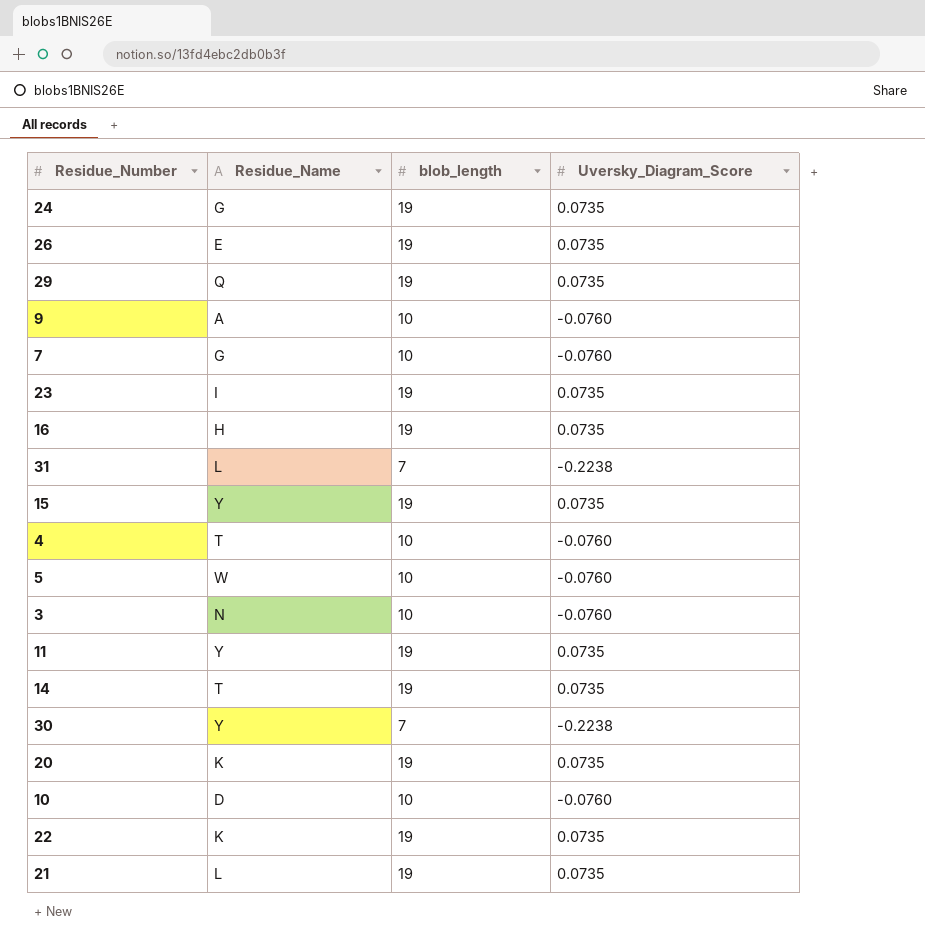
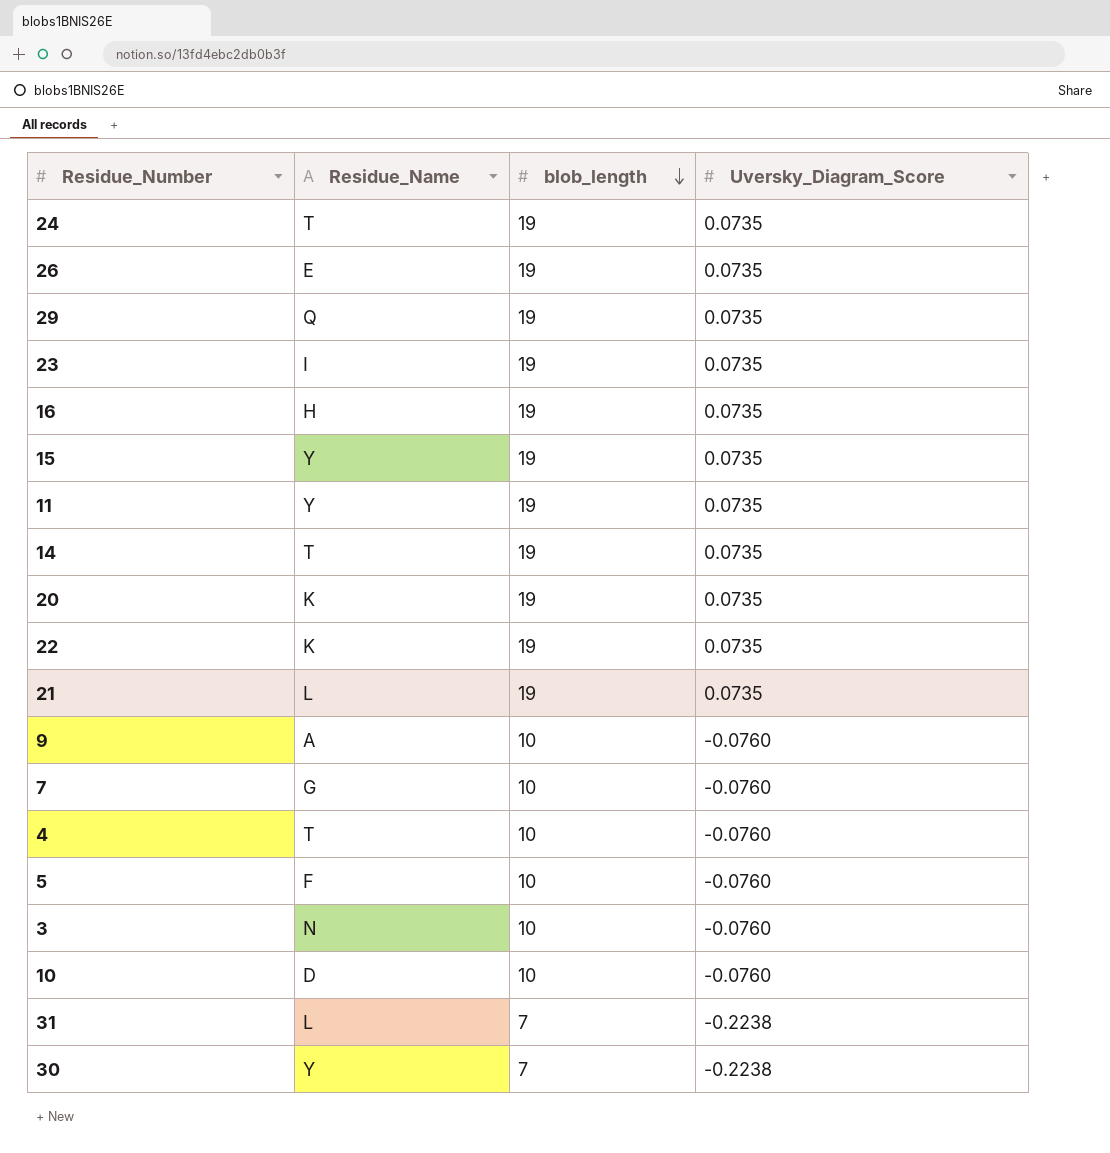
row order: none -> blob_length descending
24 | Residue_Name: G -> T
5 | Residue_Name: W -> F

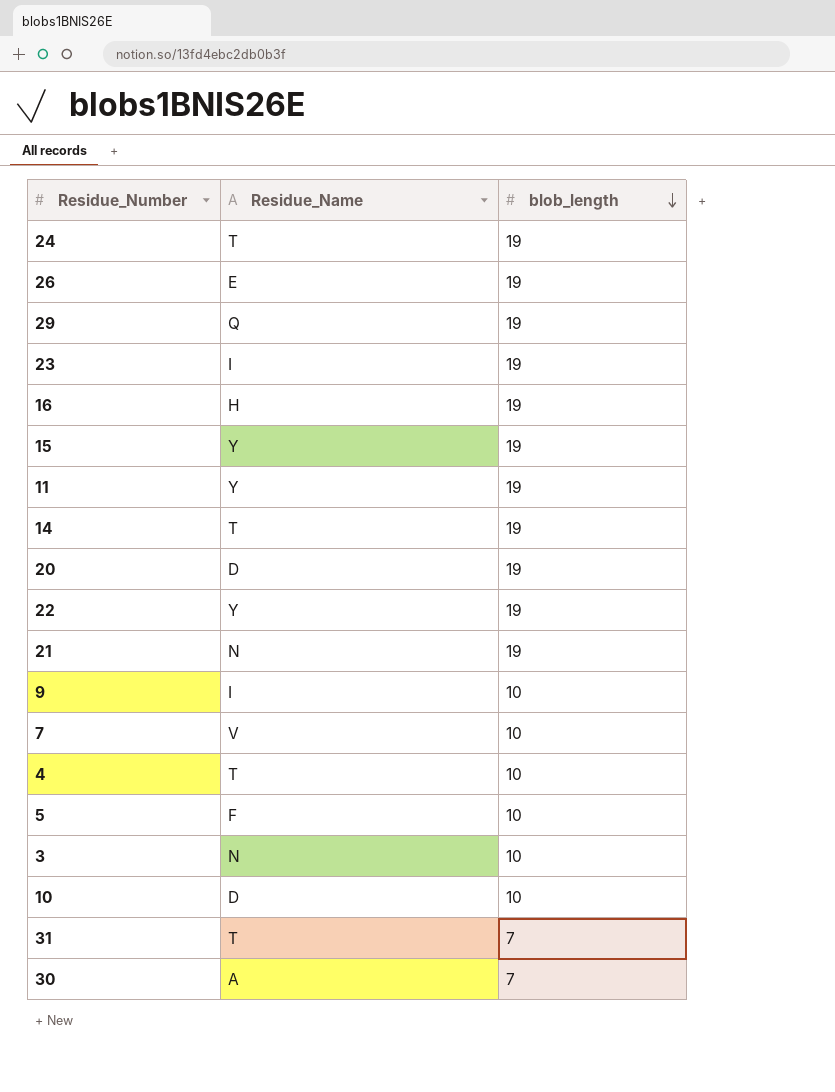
column Uversky_Diagram_Score | position: 4 -> none
20 | Residue_Name: K -> D
22 | Residue_Name: K -> Y
21 | Residue_Name: L -> N
9 | Residue_Name: A -> I
7 | Residue_Name: G -> V
31 | Residue_Name: L -> T
30 | Residue_Name: Y -> A

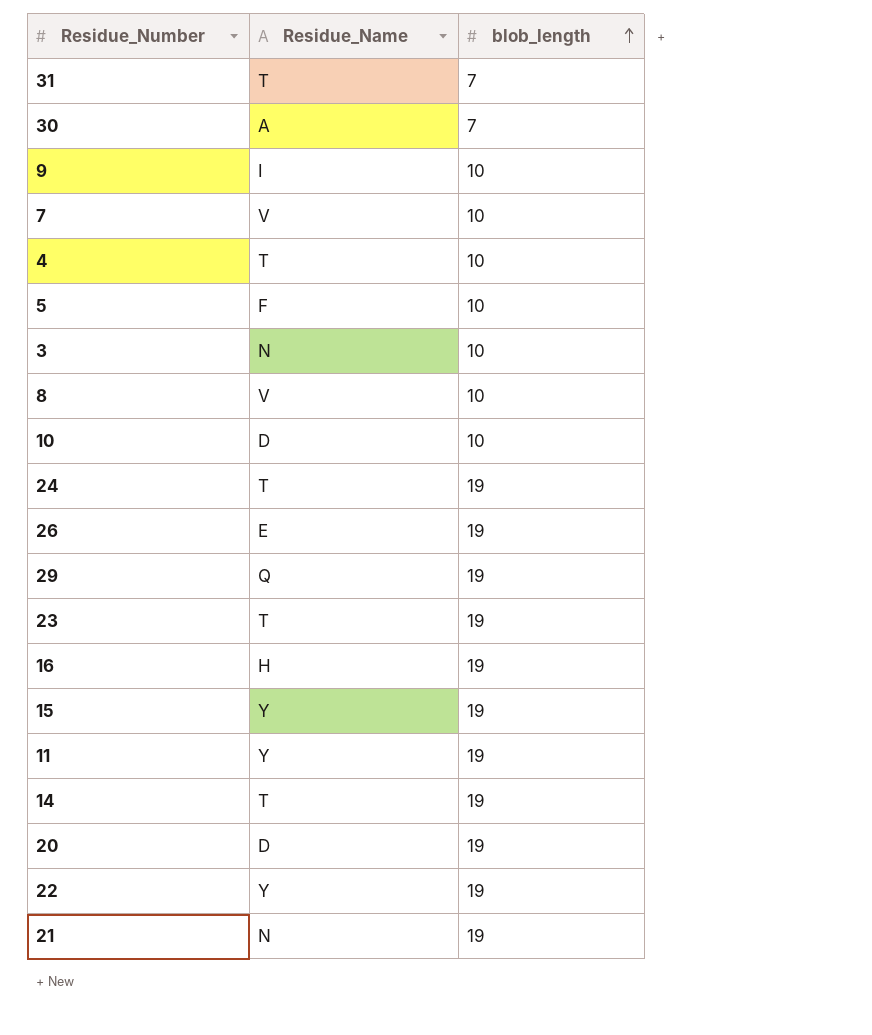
row order: blob_length descending -> blob_length ascending
row 8: none -> V | 10
23 | Residue_Name: I -> T

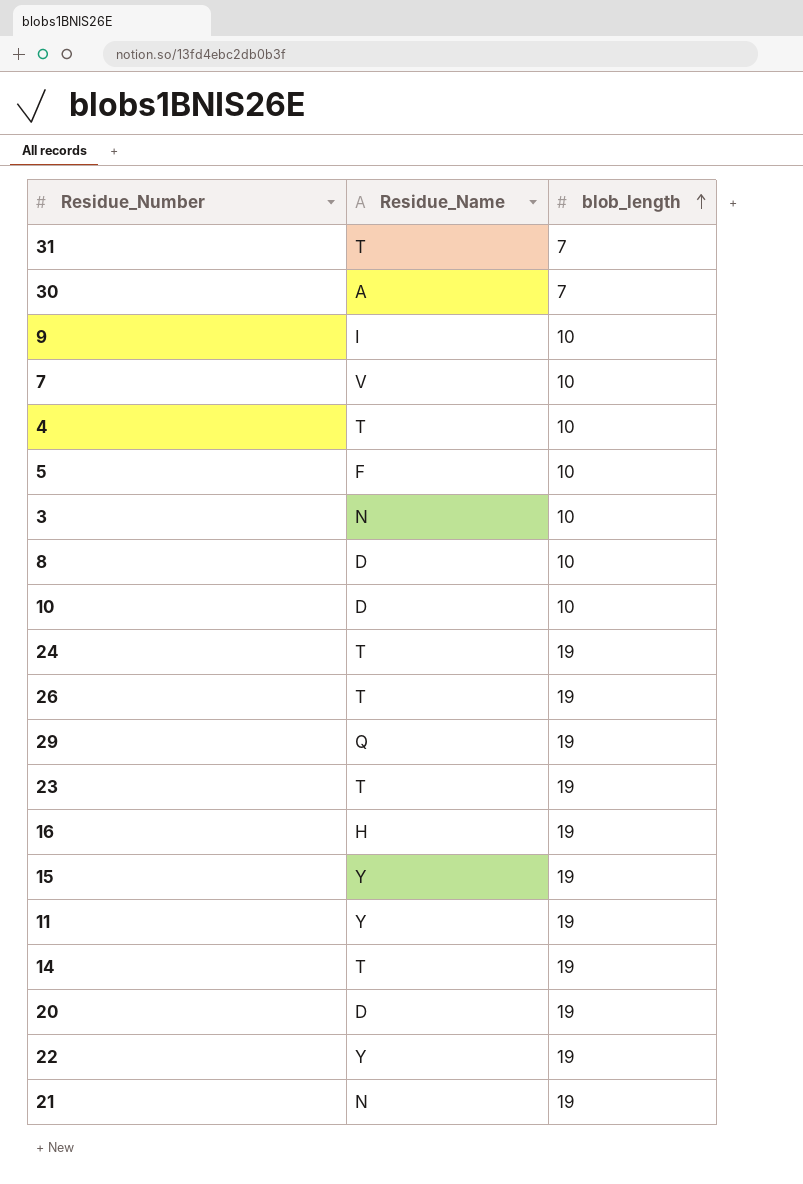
8 | Residue_Name: V -> D
26 | Residue_Name: E -> T

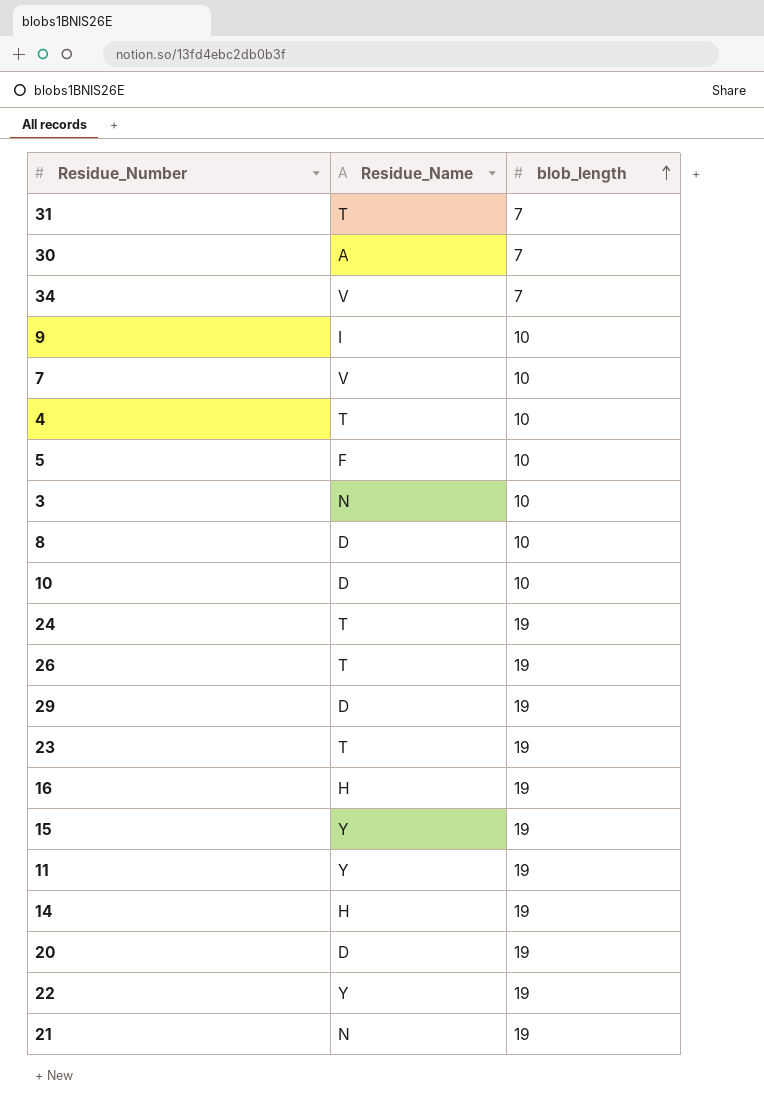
row 34: none -> V | 7
29 | Residue_Name: Q -> D
14 | Residue_Name: T -> H

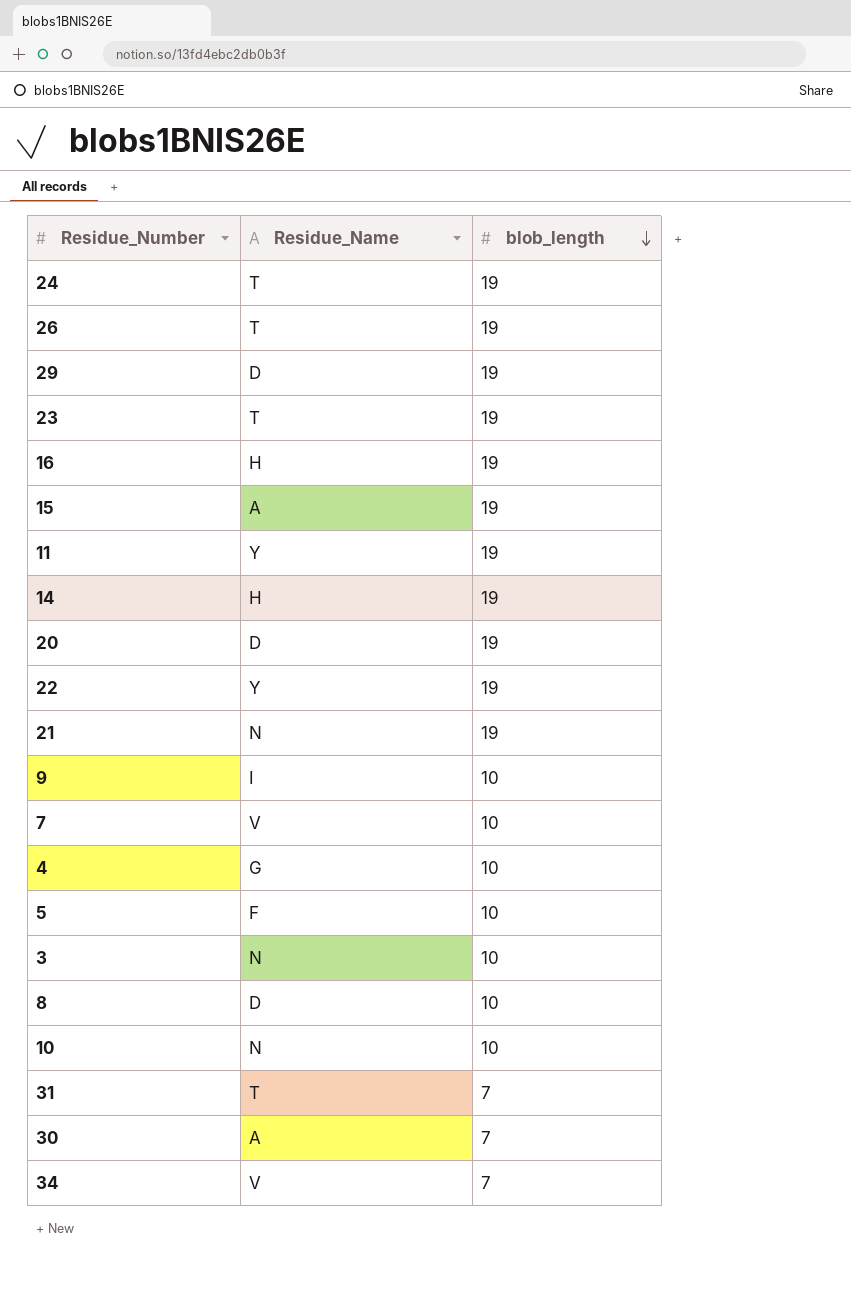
row order: blob_length ascending -> blob_length descending
15 | Residue_Name: Y -> A
4 | Residue_Name: T -> G
10 | Residue_Name: D -> N

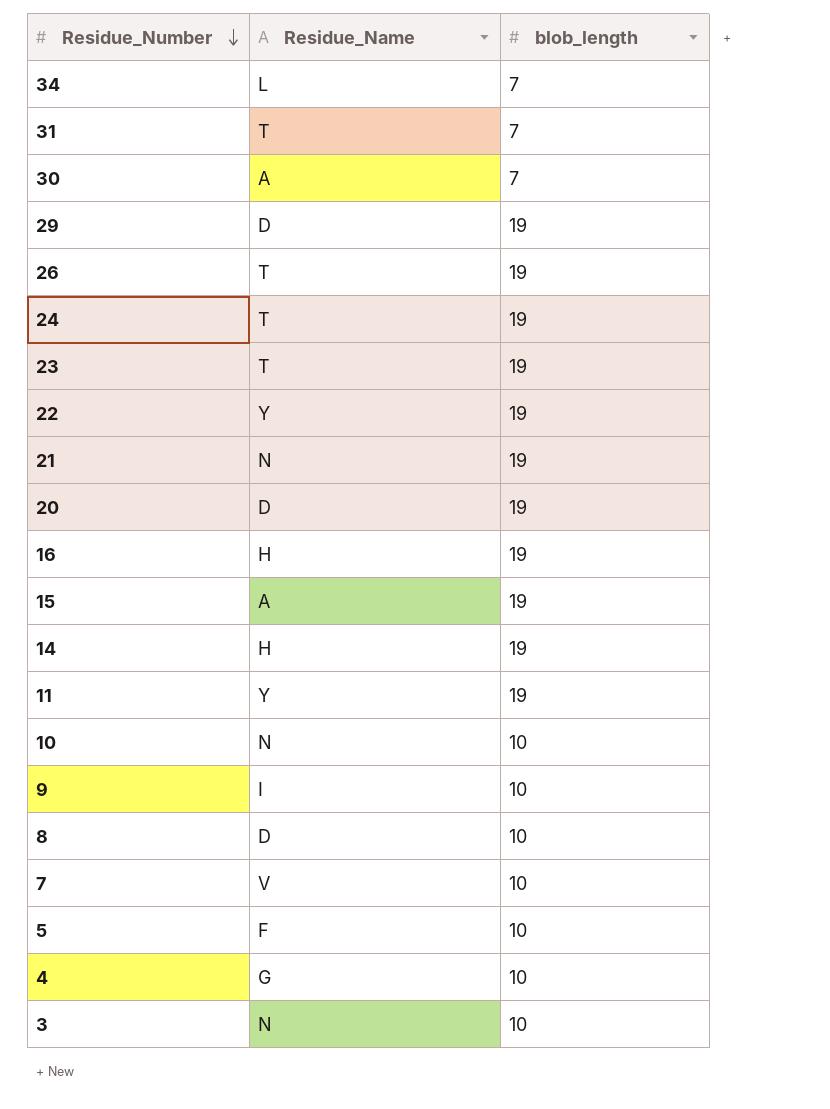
row order: blob_length descending -> Residue_Number descending
34 | Residue_Name: V -> L

